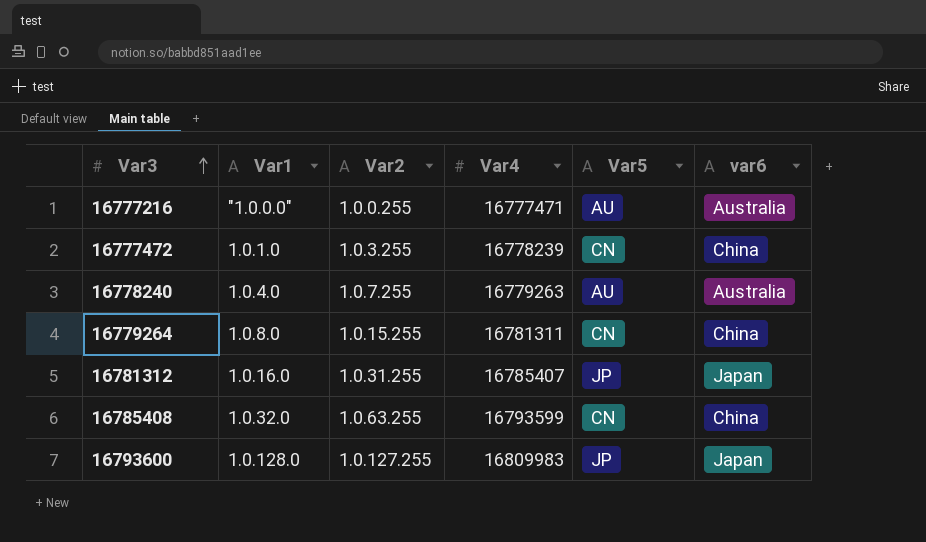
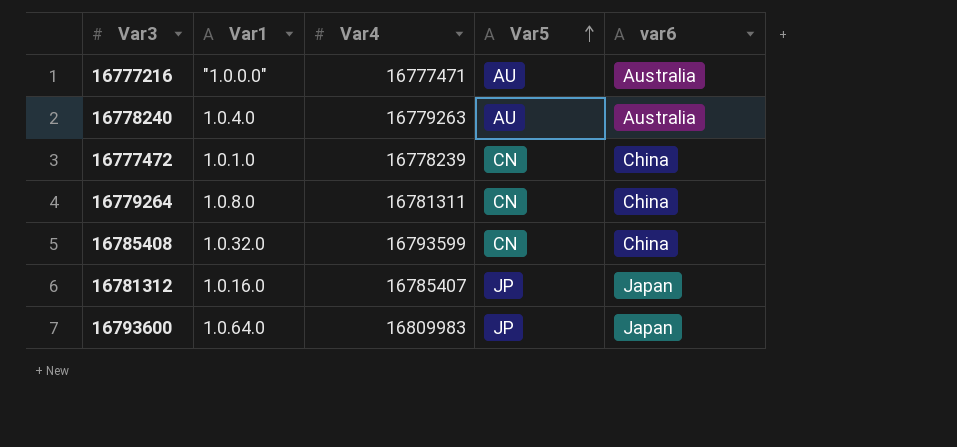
row order: Var3 ascending -> Var5 ascending
column Var2 | position: 3 -> none
16793600 | Var1: 1.0.128.0 -> 1.0.64.0

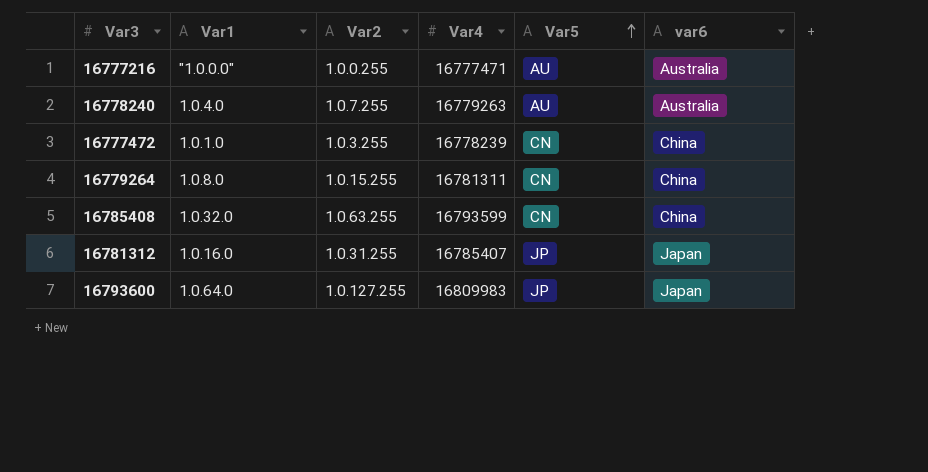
column Var2 | position: none -> 3

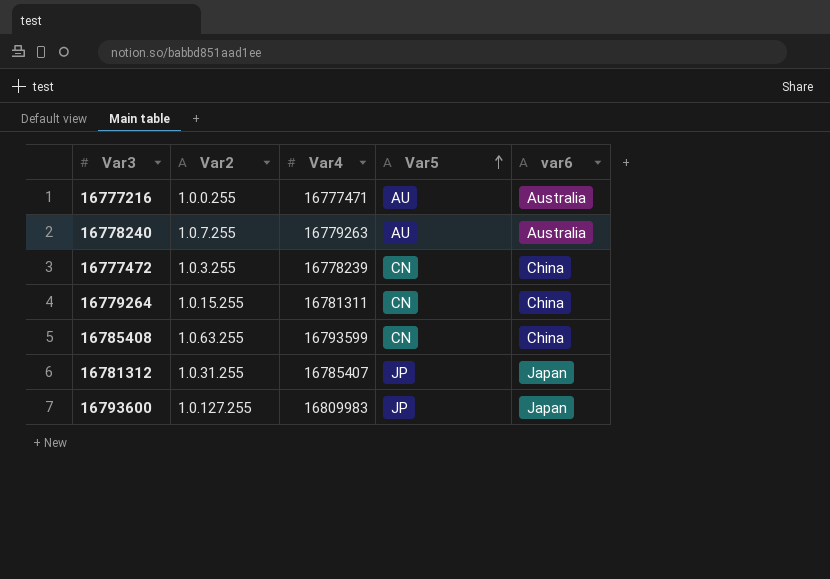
column Var1 | position: 2 -> none

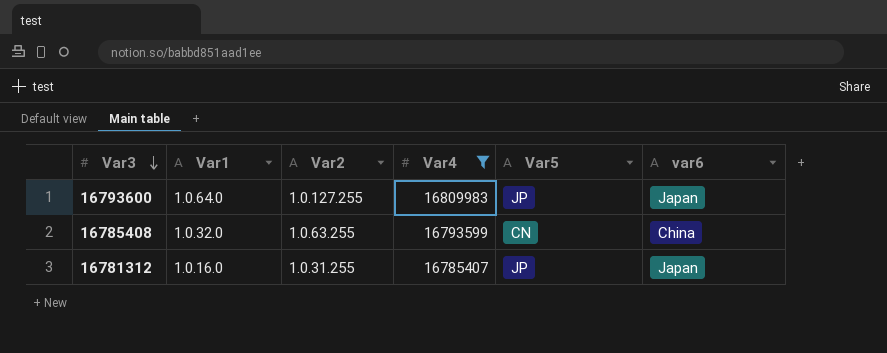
filter: none -> Var4 >= 16785407
row order: Var5 ascending -> Var3 descending
column Var1 | position: none -> 2

